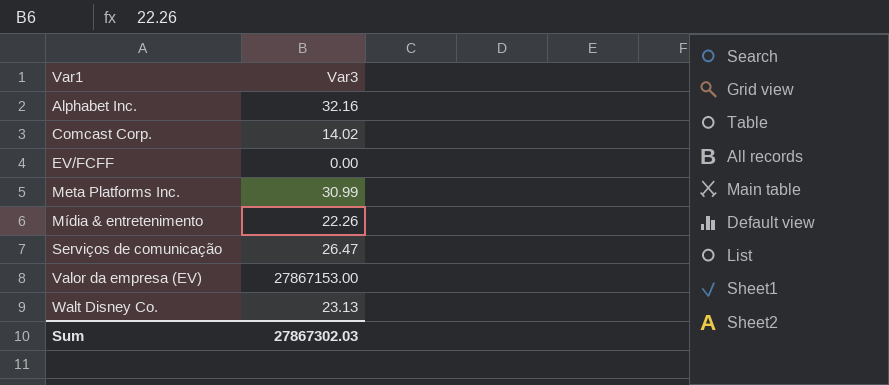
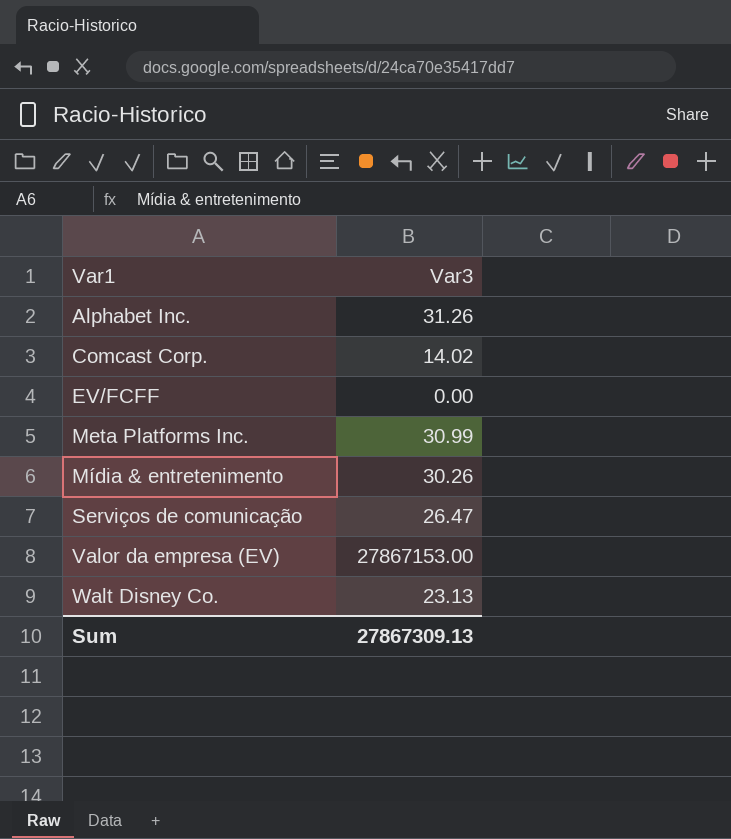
Alphabet Inc. | Var3: 32.16 -> 31.26
Mídia & entretenimento | Var3: 22.26 -> 30.26
Sum | Var3: 27867302.03 -> 27867309.13

